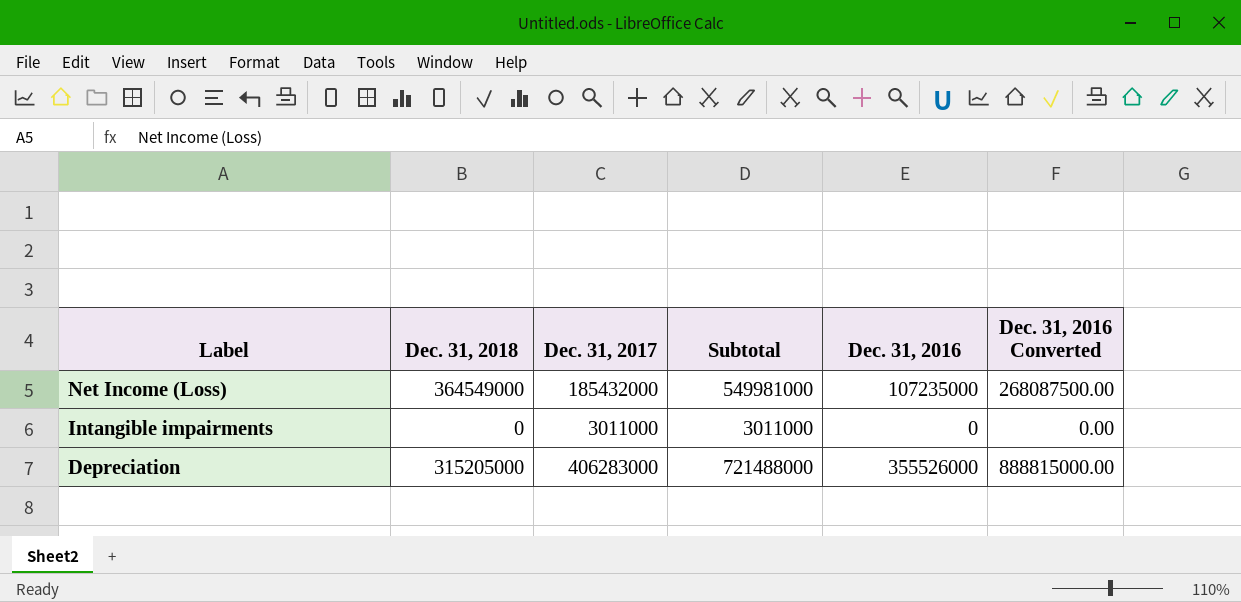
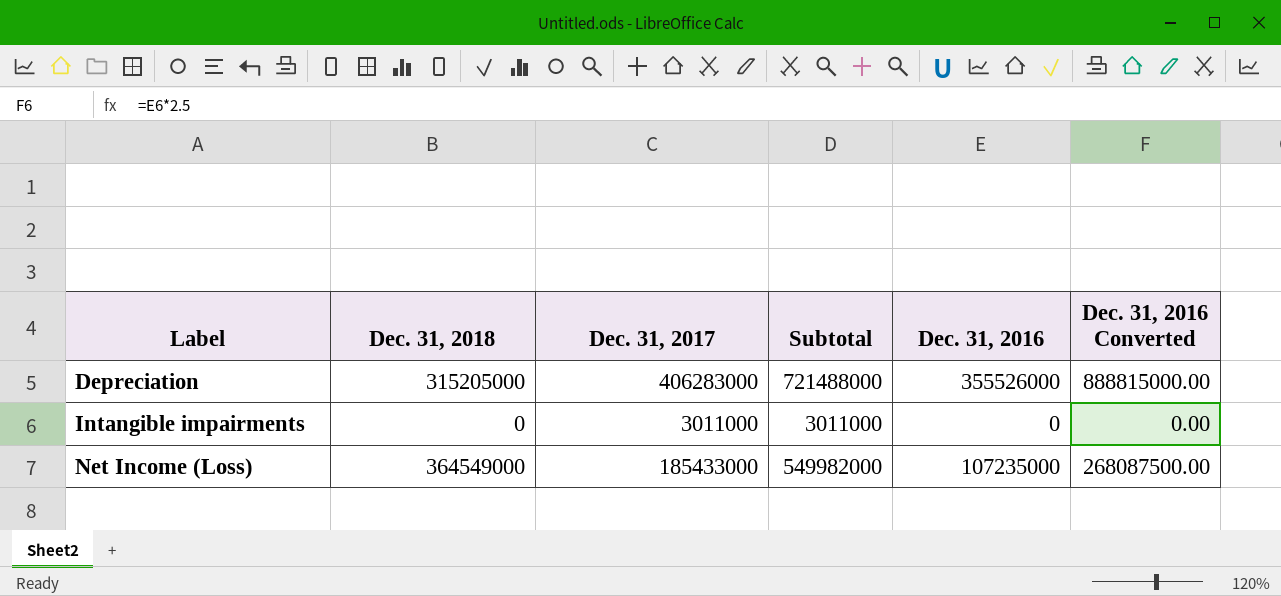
row order: Label descending -> Label ascending
Net Income (Loss) | Dec. 31, 2017: 185432000 -> 185433000
Net Income (Loss) | Subtotal: 549981000 -> 549982000

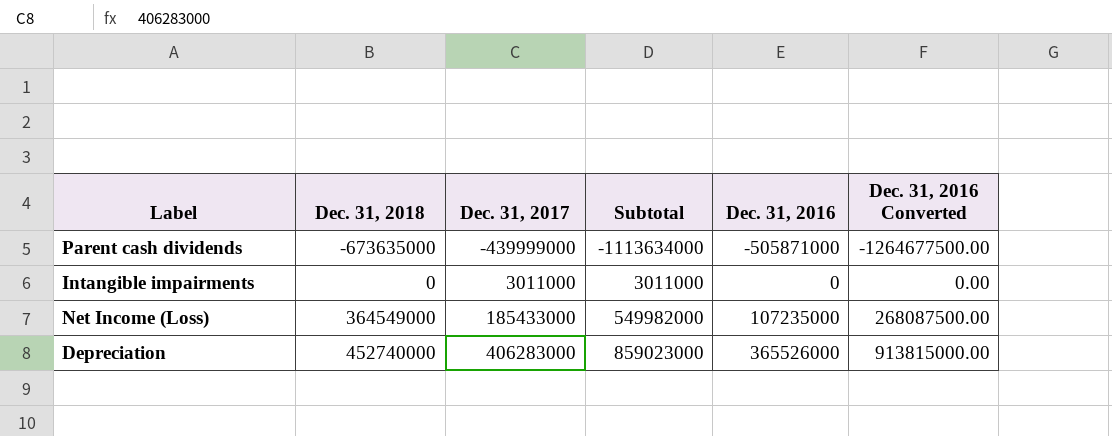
row order: Label ascending -> Dec. 31, 2018 ascending
row Parent cash dividends: none -> -673635000 | -439999000 | -1113634000 | -505871000 | -1264677500.00
Depreciation | Dec. 31, 2018: 315205000 -> 452740000
Depreciation | Subtotal: 721488000 -> 859023000
Depreciation | Dec. 31, 2016: 355526000 -> 365526000
Depreciation | Dec. 31, 2016 Converted: 888815000.00 -> 913815000.00

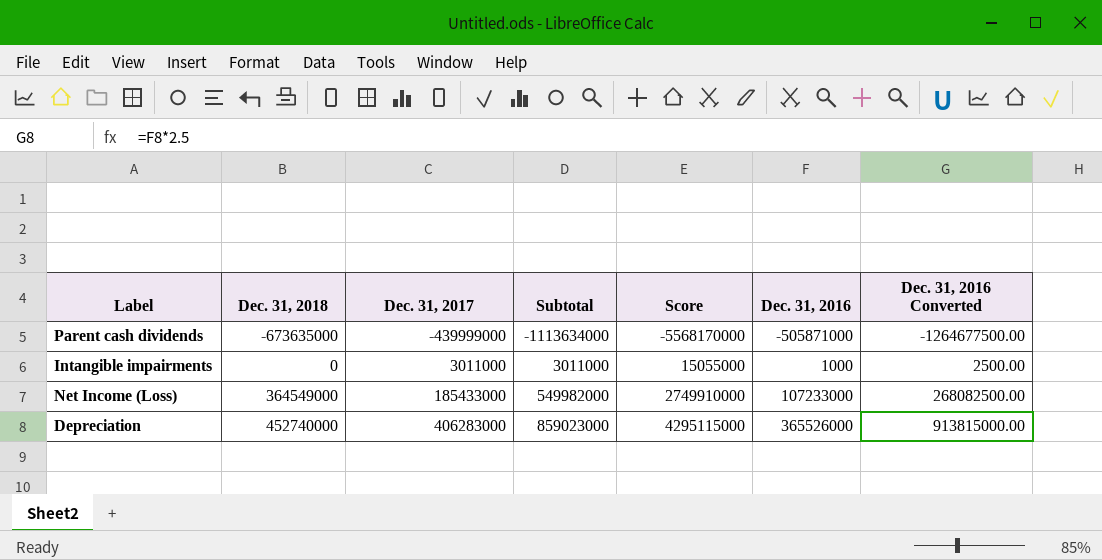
column Score | formula: none -> [Subtotal] * 5
Intangible impairments | Dec. 31, 2016: 0 -> 1000
Intangible impairments | Dec. 31, 2016 Converted: 0.00 -> 2500.00
Net Income (Loss) | Dec. 31, 2016: 107235000 -> 107233000
Net Income (Loss) | Dec. 31, 2016 Converted: 268087500.00 -> 268082500.00

